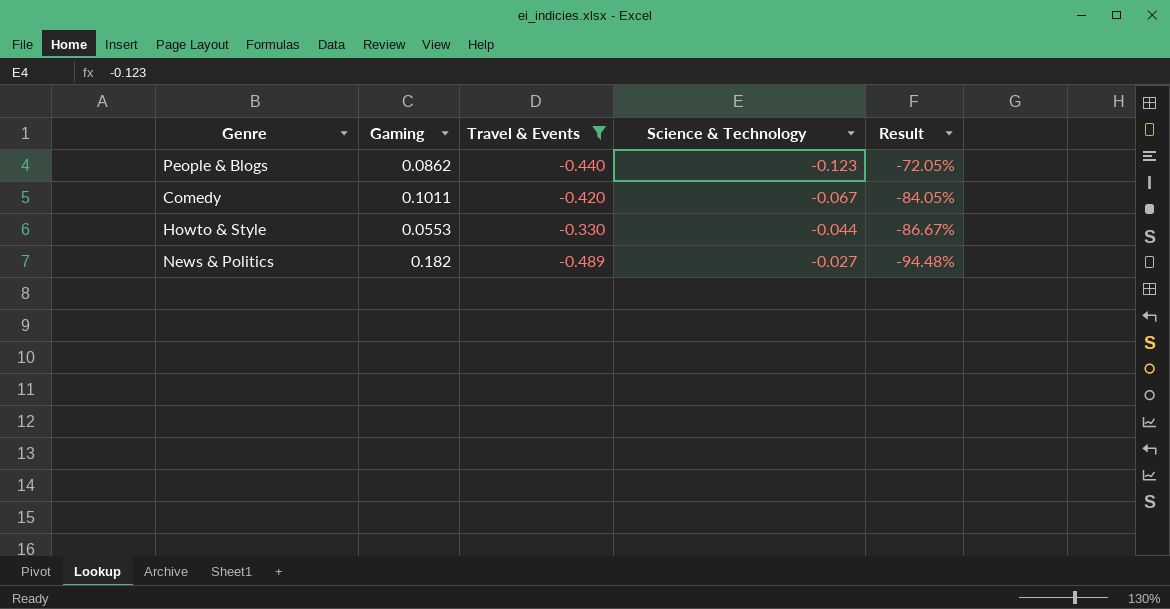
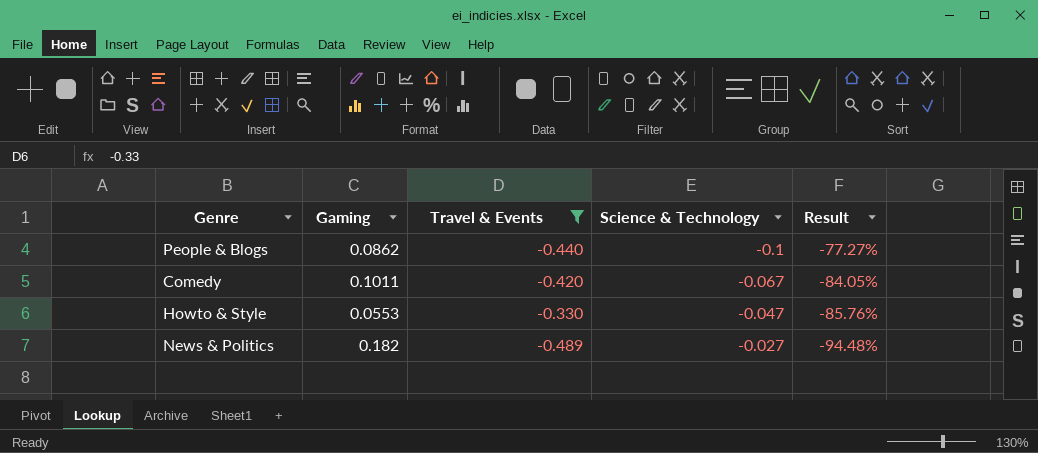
People & Blogs | Science & Technology: -0.123 -> -0.1
People & Blogs | Result: -72.05% -> -77.27%
Howto & Style | Science & Technology: -0.044 -> -0.047
Howto & Style | Result: -86.67% -> -85.76%

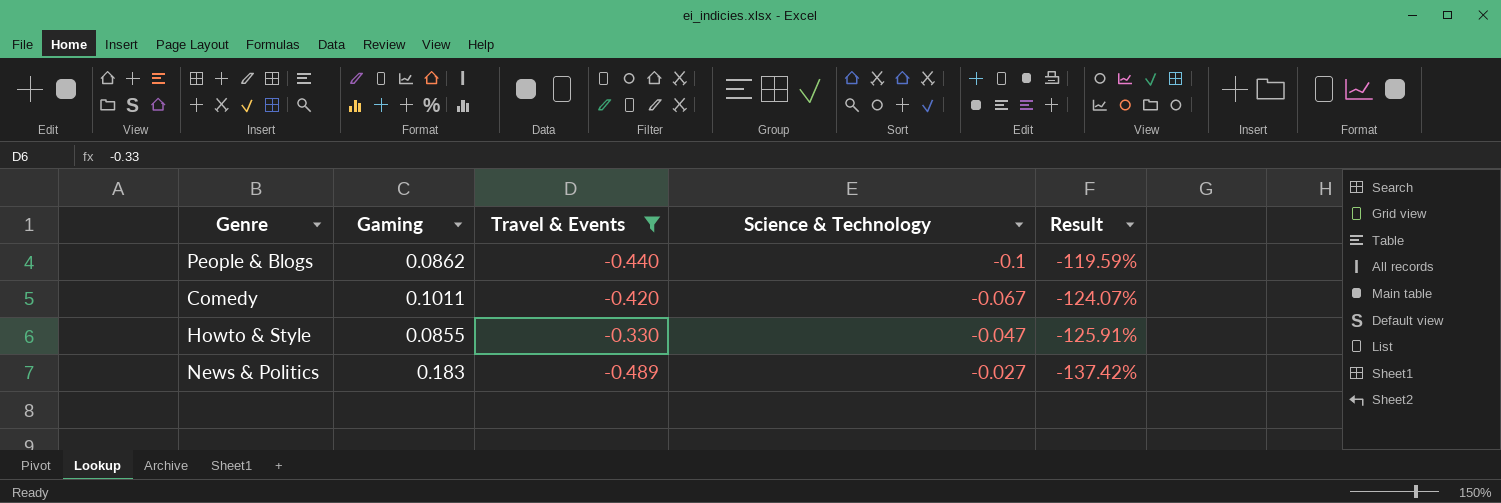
column Result | formula: ([Science & Technology] - [Travel & Events]) / [Travel & Events] -> ([Gaming] - [Travel & Events]) / [Travel & Events]
Howto & Style | Gaming: 0.0553 -> 0.0855
News & Politics | Gaming: 0.182 -> 0.183

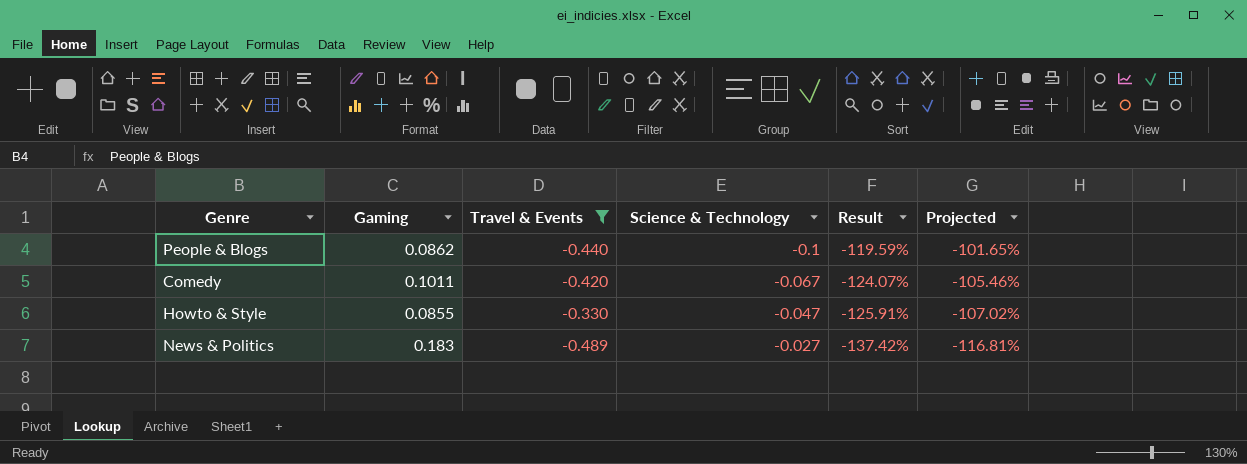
column Projected | formula: none -> [Result] * 0.85

